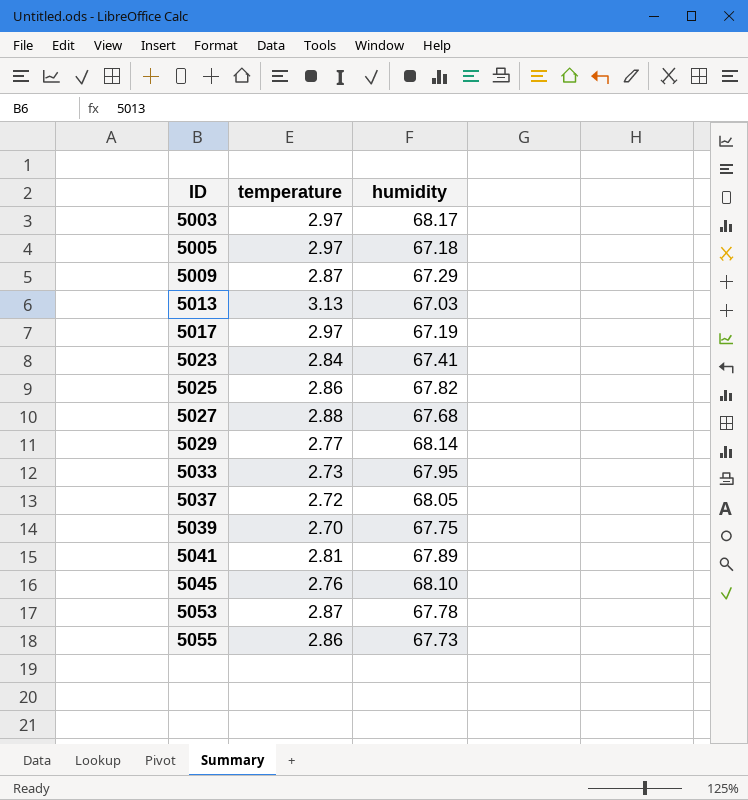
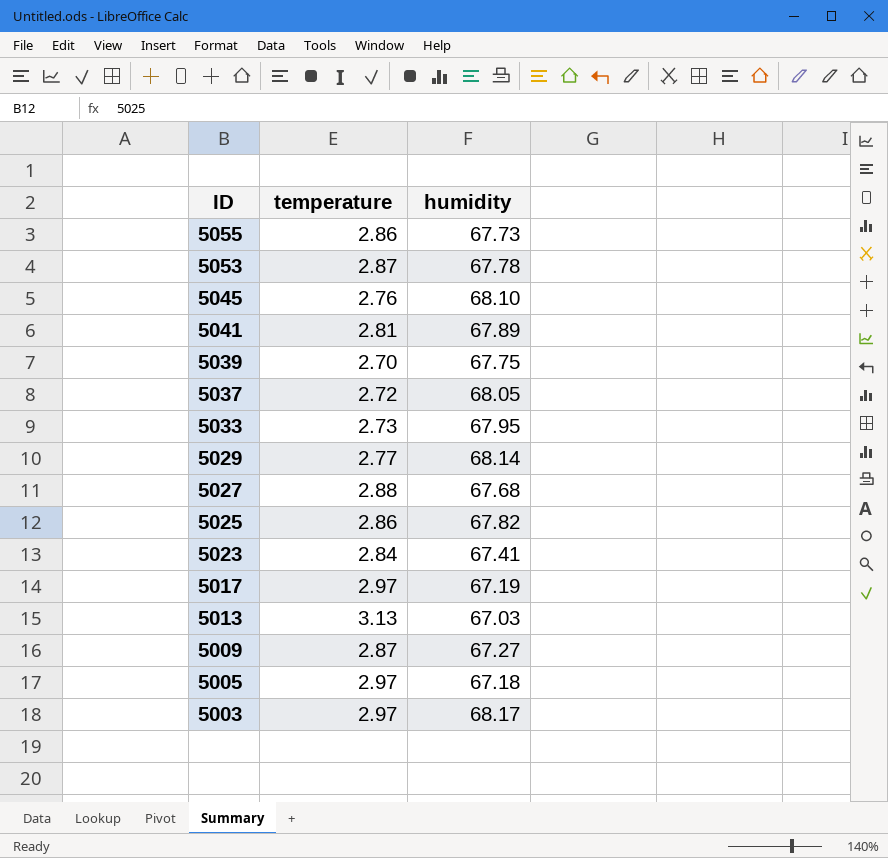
row order: ID ascending -> ID descending
5009 | humidity: 67.29 -> 67.27

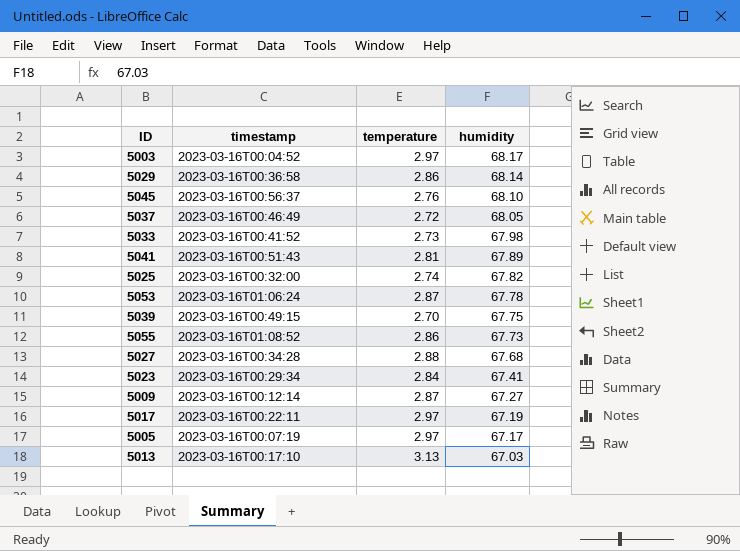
row order: ID descending -> humidity descending
column timestamp | position: none -> 2
5029 | temperature: 2.77 -> 2.86
5033 | humidity: 67.95 -> 67.98
5025 | temperature: 2.86 -> 2.74
5005 | humidity: 67.18 -> 67.17

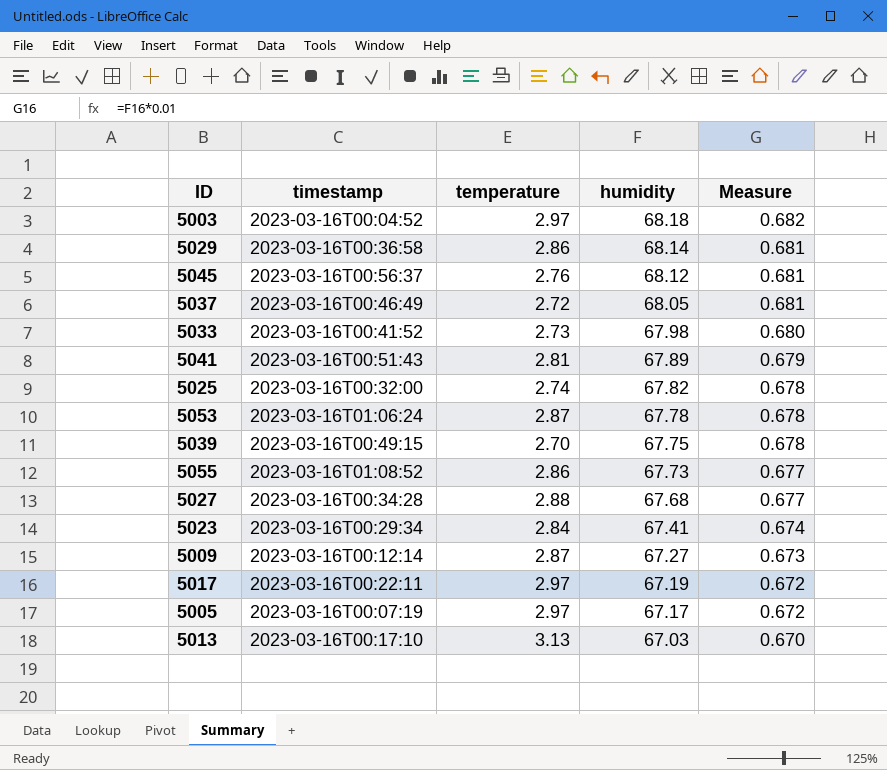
column Measure | formula: none -> [humidity] * 0.01
5003 | humidity: 68.17 -> 68.18
5045 | humidity: 68.10 -> 68.12

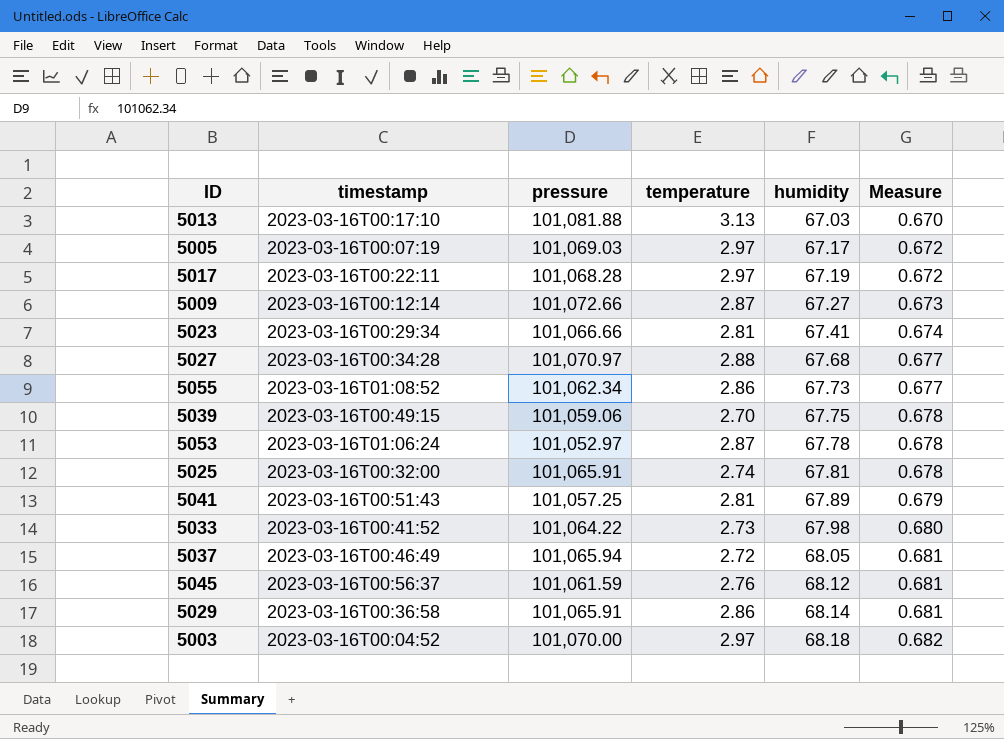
row order: humidity descending -> humidity ascending
column pressure | position: none -> 3
5023 | temperature: 2.84 -> 2.81
5025 | humidity: 67.82 -> 67.81

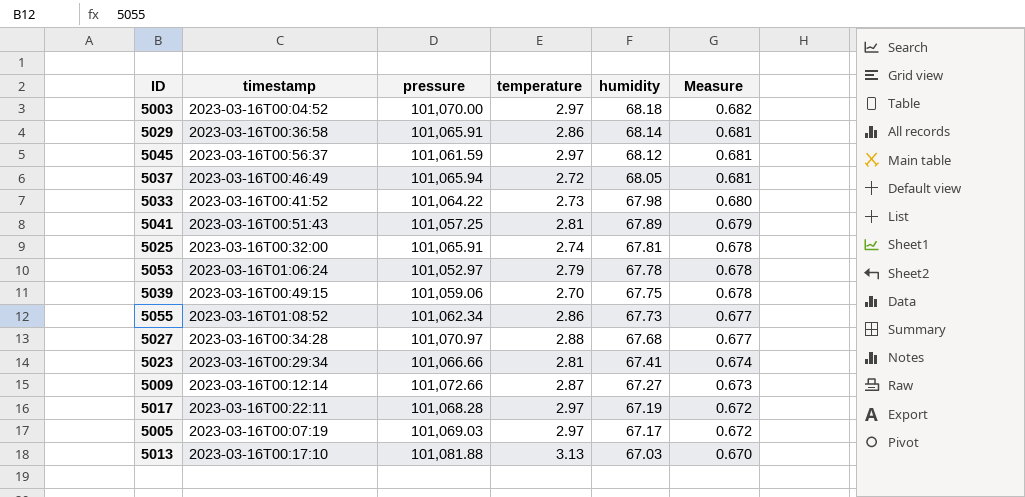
row order: humidity ascending -> humidity descending
5045 | temperature: 2.76 -> 2.97
5053 | temperature: 2.87 -> 2.79

